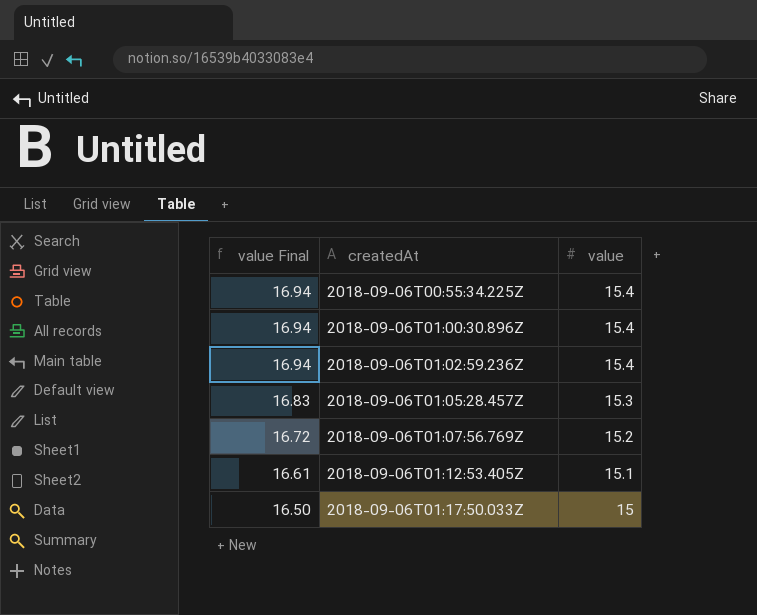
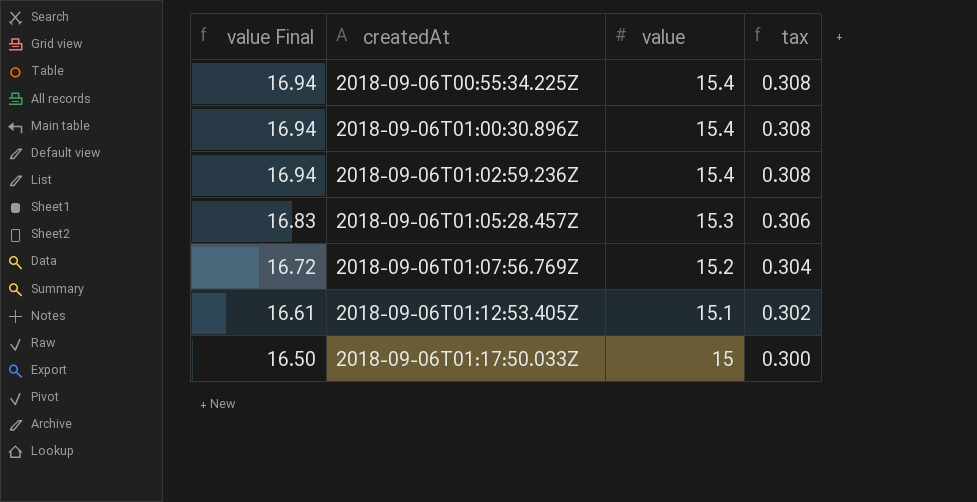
column tax | formula: none -> [value] * 0.02

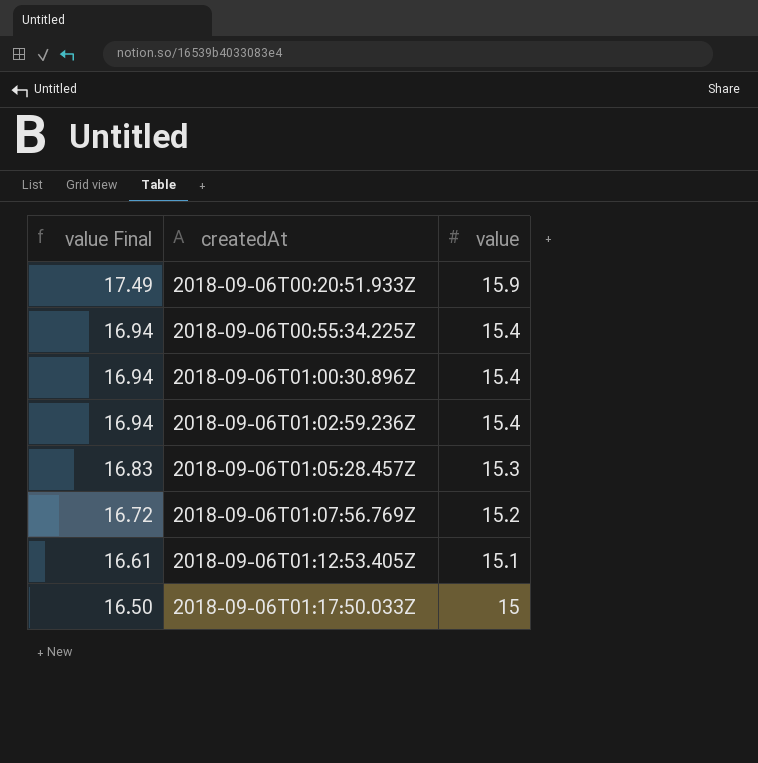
column tax | formula: [value] * 0.02 -> none
row 2018-09-06T00:20:51.933Z: none -> 17.49 | 15.9

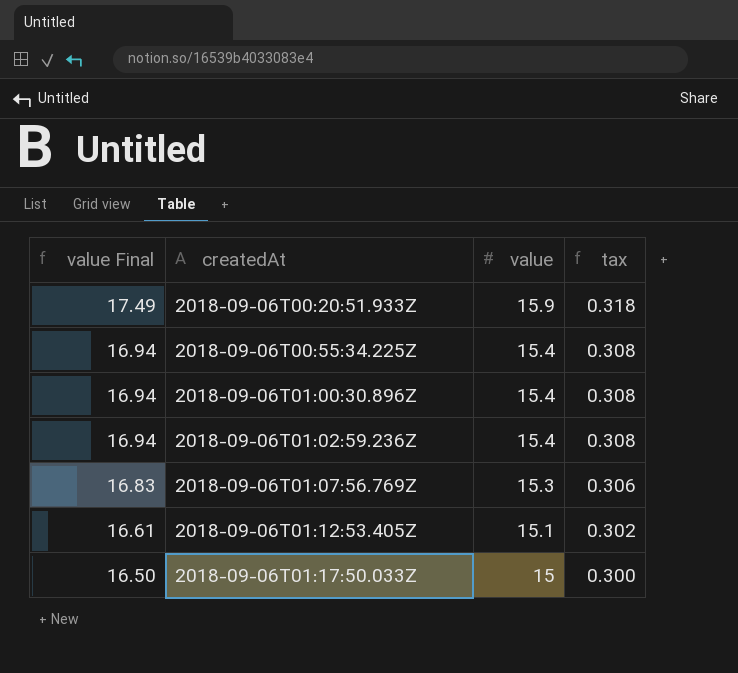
column tax | formula: none -> [value] * 0.02
row 2018-09-06T01:05:28.457Z: 16.83 | 15.3 -> none
2018-09-06T01:07:56.769Z | value Final: 16.72 -> 16.83
2018-09-06T01:07:56.769Z | value: 15.2 -> 15.3

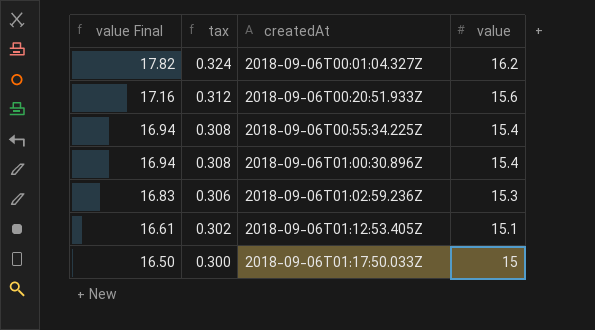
column tax | position: 4 -> 2
row 2018-09-06T01:07:56.769Z: 16.83 | 15.3 | 0.306 -> none
row 2018-09-06T00:01:04.327Z: none -> 17.82 | 0.324 | 16.2
2018-09-06T00:20:51.933Z | value Final: 17.49 -> 17.16
2018-09-06T00:20:51.933Z | tax: 0.318 -> 0.312
2018-09-06T00:20:51.933Z | value: 15.9 -> 15.6
2018-09-06T01:02:59.236Z | value Final: 16.94 -> 16.83
2018-09-06T01:02:59.236Z | tax: 0.308 -> 0.306
2018-09-06T01:02:59.236Z | value: 15.4 -> 15.3

